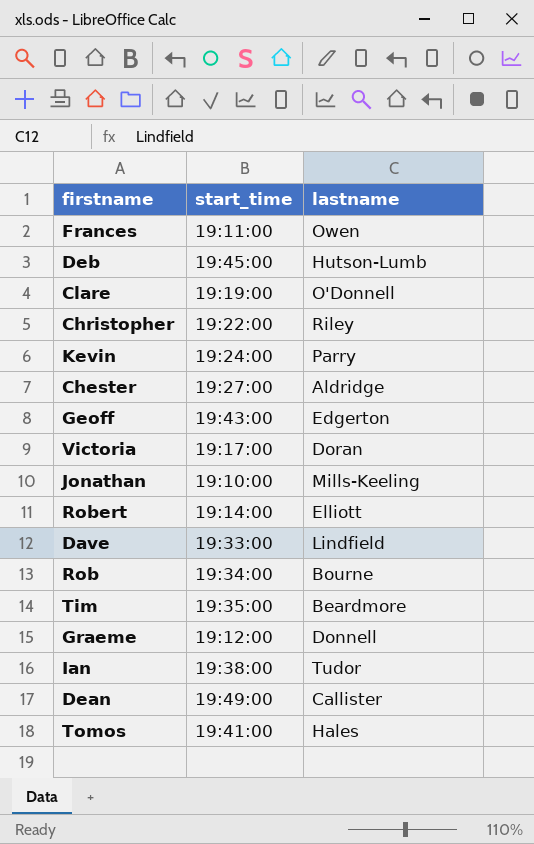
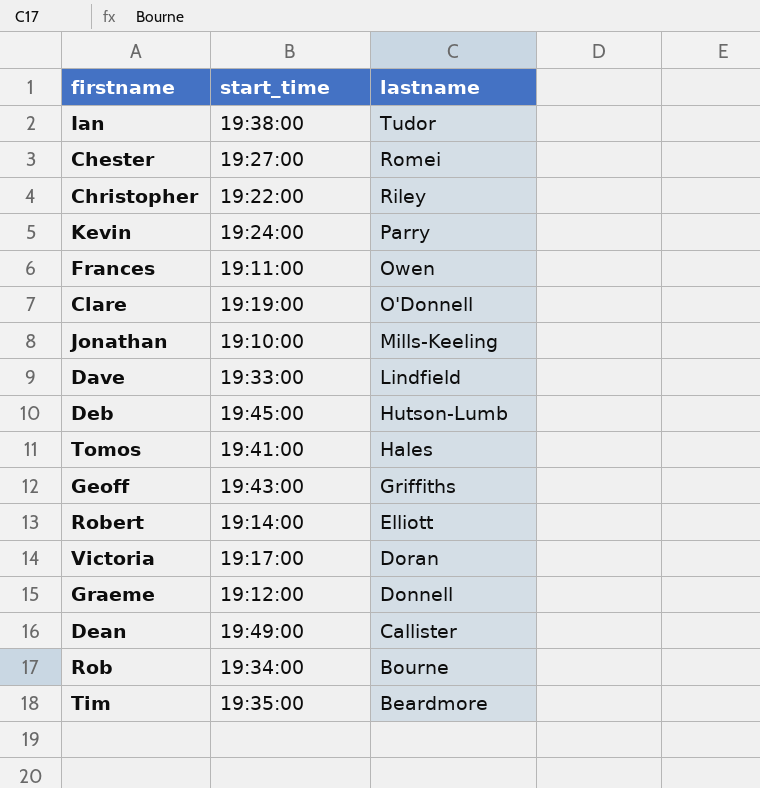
row order: none -> lastname descending
Chester | lastname: Aldridge -> Romei
Geoff | lastname: Edgerton -> Griffiths

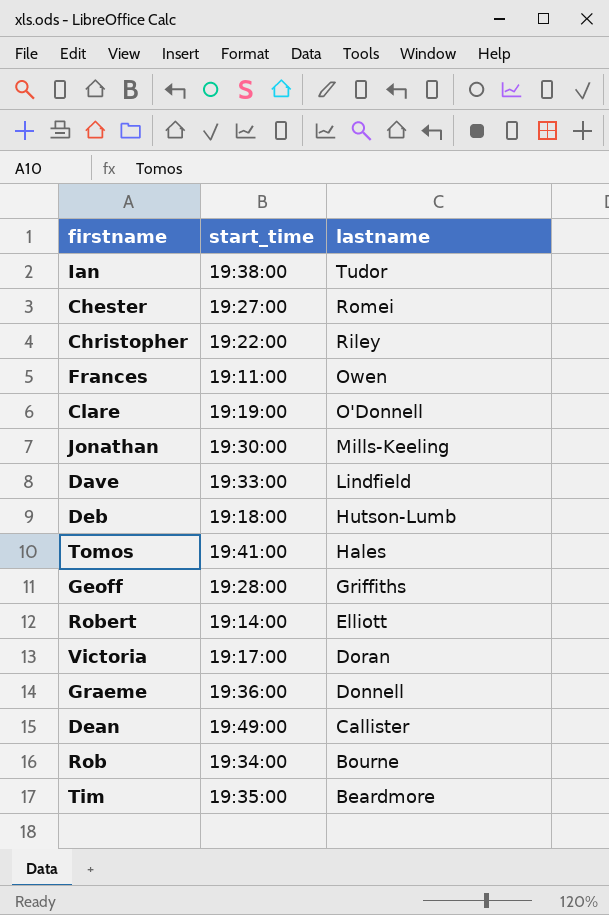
row Kevin: 19:24:00 | Parry -> none
Jonathan | start_time: 19:10:00 -> 19:30:00
Deb | start_time: 19:45:00 -> 19:18:00
Geoff | start_time: 19:43:00 -> 19:28:00
Graeme | start_time: 19:12:00 -> 19:36:00

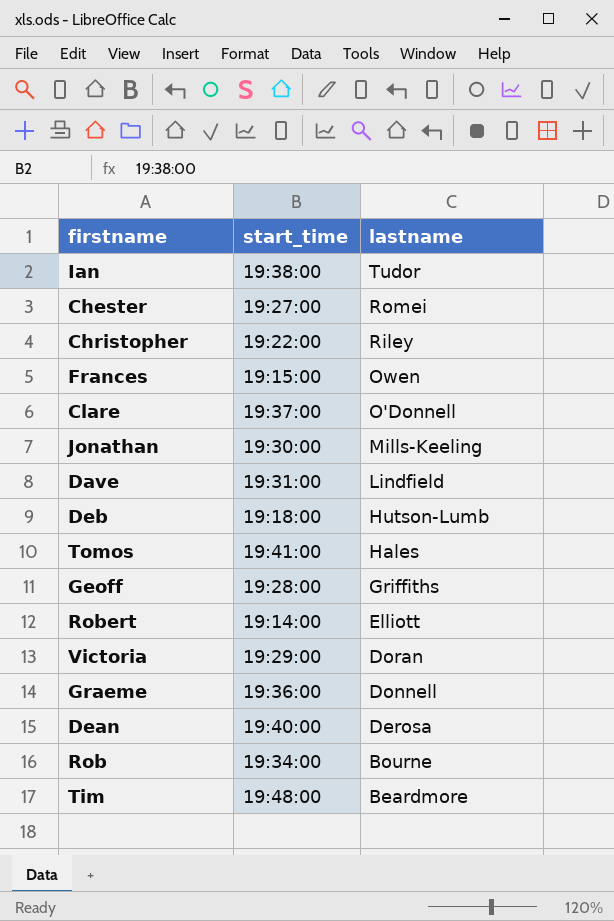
Frances | start_time: 19:11:00 -> 19:15:00
Clare | start_time: 19:19:00 -> 19:37:00
Dave | start_time: 19:33:00 -> 19:31:00
Victoria | start_time: 19:17:00 -> 19:29:00
Dean | start_time: 19:49:00 -> 19:40:00
Dean | lastname: Callister -> Derosa
Tim | start_time: 19:35:00 -> 19:48:00

